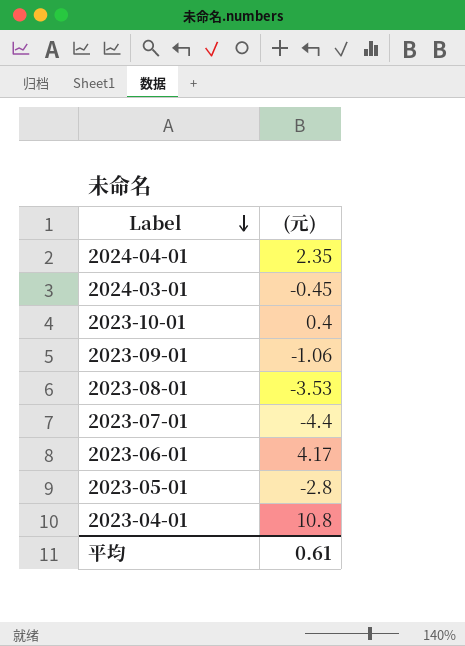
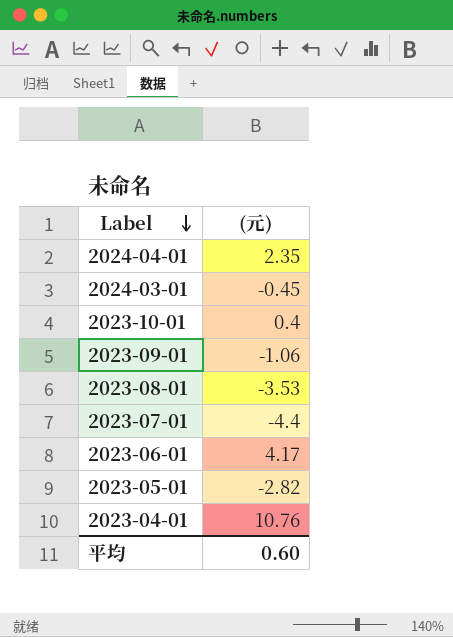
2023-05-01 | (元): -2.8 -> -2.82
2023-04-01 | (元): 10.8 -> 10.76
平均 | (元): 0.61 -> 0.60

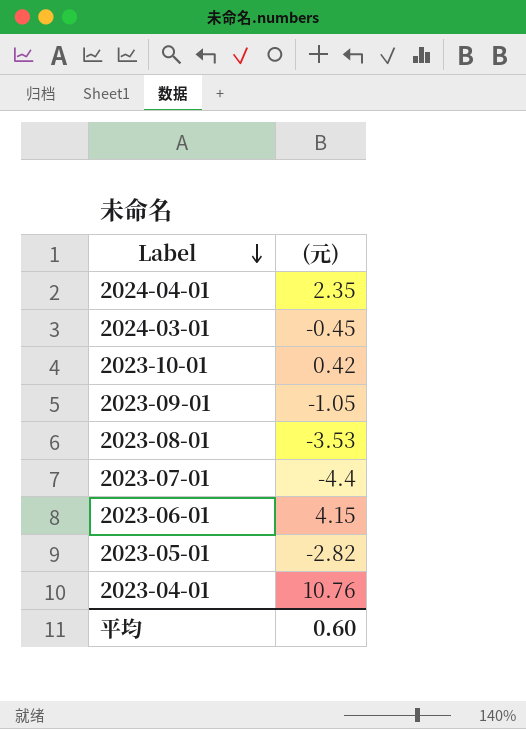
2023-10-01 | (元): 0.4 -> 0.42
2023-09-01 | (元): -1.06 -> -1.05
2023-06-01 | (元): 4.17 -> 4.15

